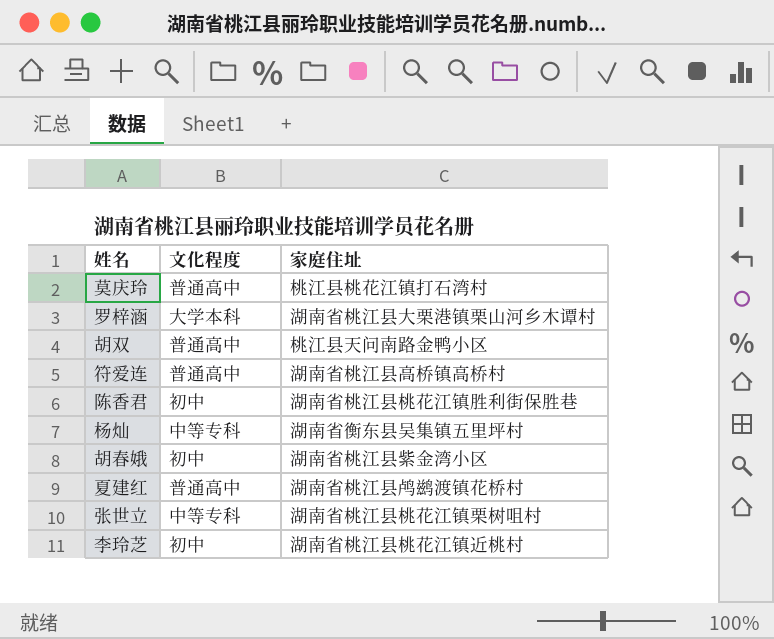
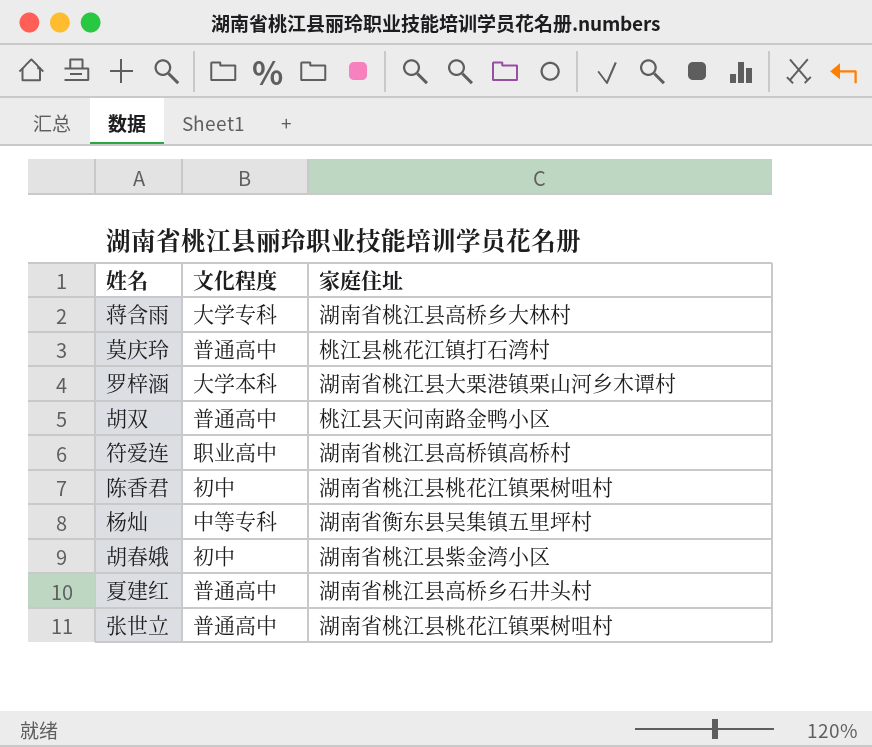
row 李玲芝: 初中 | 湖南省桃江县桃花江镇近桃村 -> none
row 蒋含雨: none -> 大学专科 | 湖南省桃江县高桥乡大林村
符爱连 | 文化程度: 普通高中 -> 职业高中
陈香君 | 家庭住址: 湖南省桃江县桃花江镇胜利街保胜巷 -> 湖南省桃江县桃花江镇栗树咀村
夏建红 | 家庭住址: 湖南省桃江县鸬鹚渡镇花桥村 -> 湖南省桃江县高桥乡石井头村
张世立 | 文化程度: 中等专科 -> 普通高中

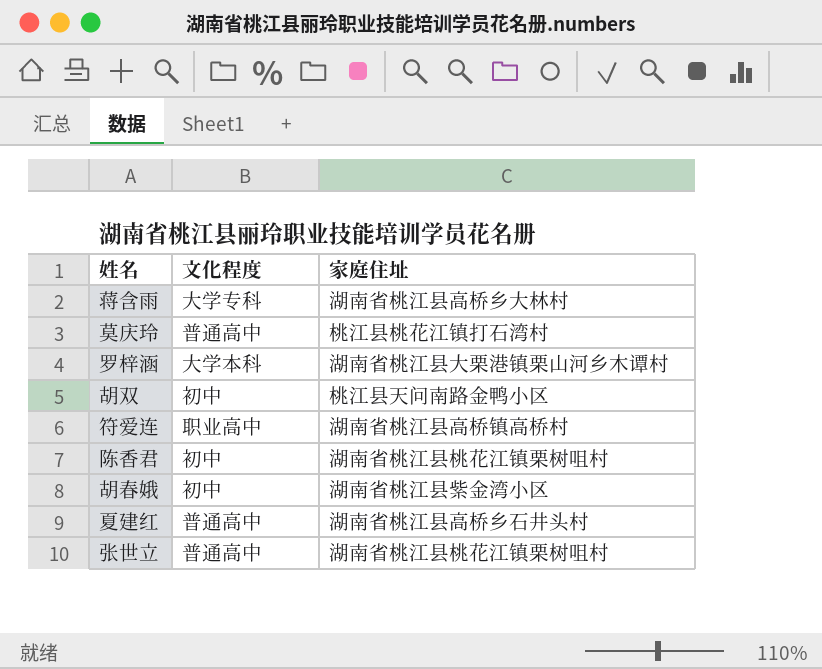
row 杨灿: 中等专科 | 湖南省衡东县吴集镇五里坪村 -> none
胡双 | 文化程度: 普通高中 -> 初中

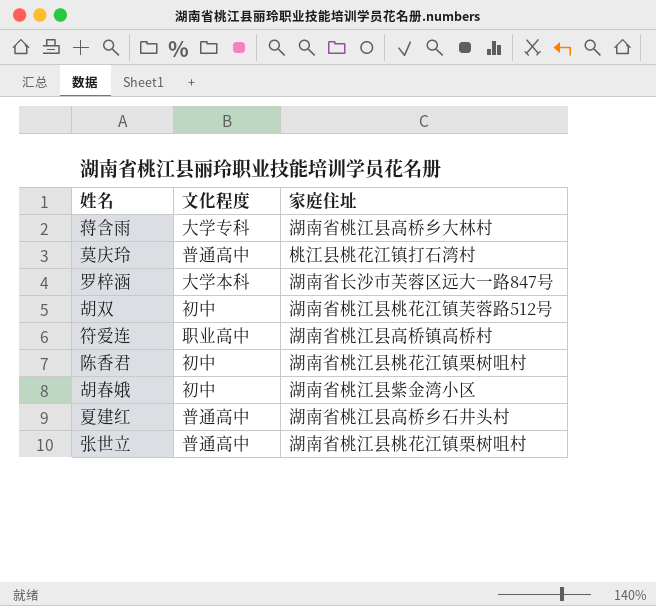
罗梓涵 | 家庭住址: 湖南省桃江县大栗港镇栗山河乡木谭村 -> 湖南省长沙市芙蓉区远大一路847号
胡双 | 家庭住址: 桃江县天问南路金鸭小区 -> 湖南省桃江县桃花江镇芙蓉路512号

